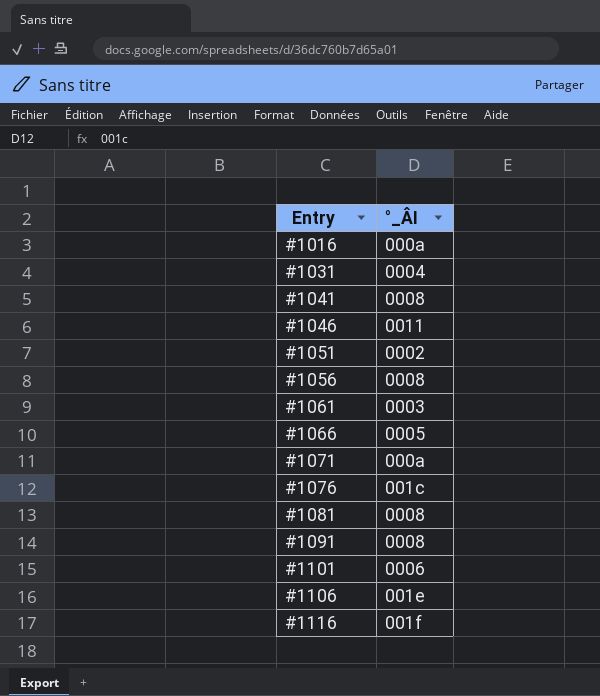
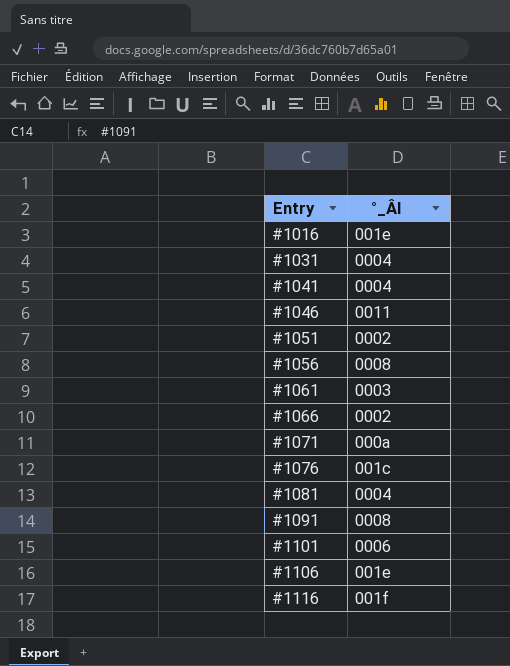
#1016 | °_ÂI: 000a -> 001e
#1041 | °_ÂI: 0008 -> 0004
#1066 | °_ÂI: 0005 -> 0002
#1081 | °_ÂI: 0008 -> 0004

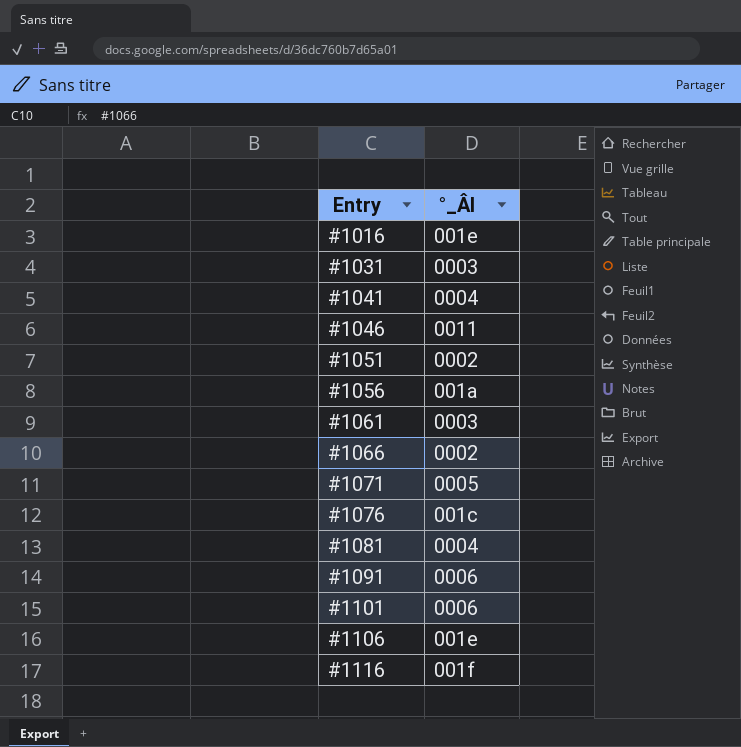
#1031 | °_ÂI: 0004 -> 0003
#1056 | °_ÂI: 0008 -> 001a
#1071 | °_ÂI: 000a -> 0005
#1091 | °_ÂI: 0008 -> 0006

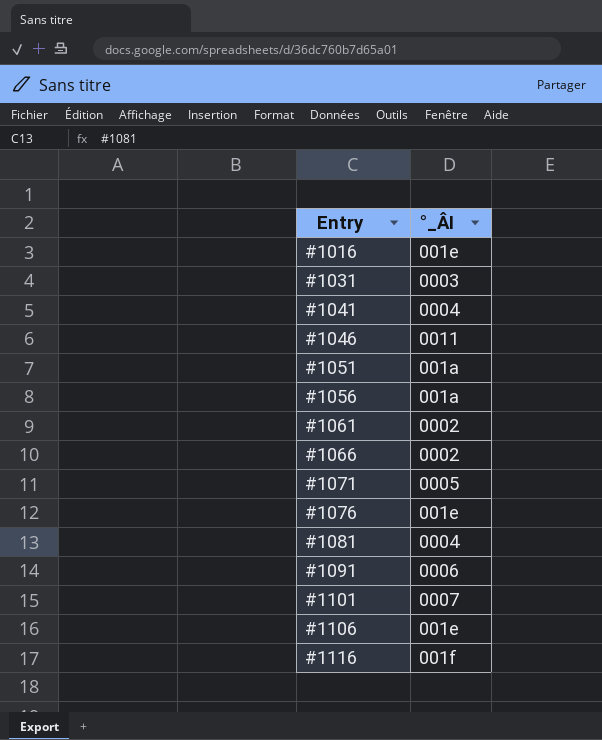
#1051 | °_ÂI: 0002 -> 001a
#1061 | °_ÂI: 0003 -> 0002
#1076 | °_ÂI: 001c -> 001e
#1101 | °_ÂI: 0006 -> 0007

